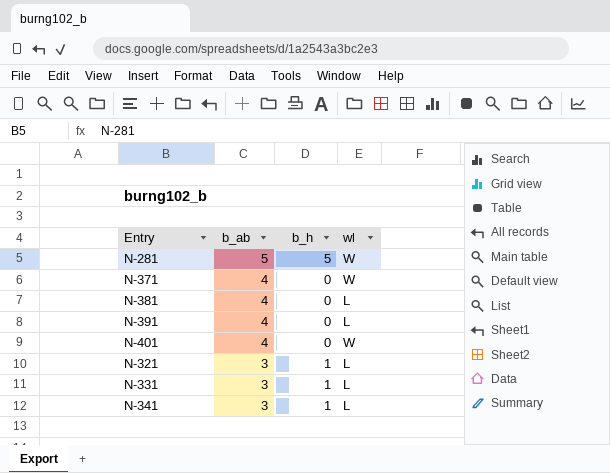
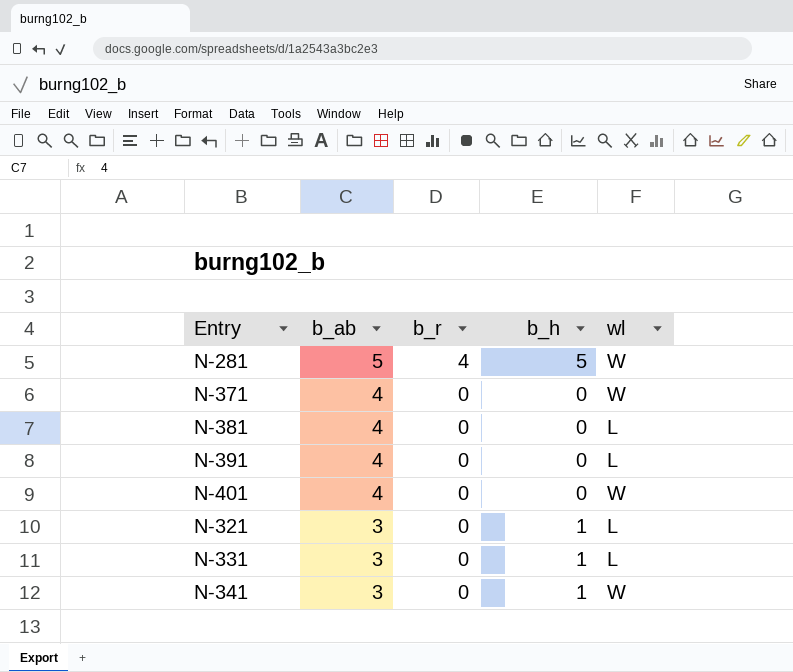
column b_r | position: none -> 3
N-341 | wl: L -> W

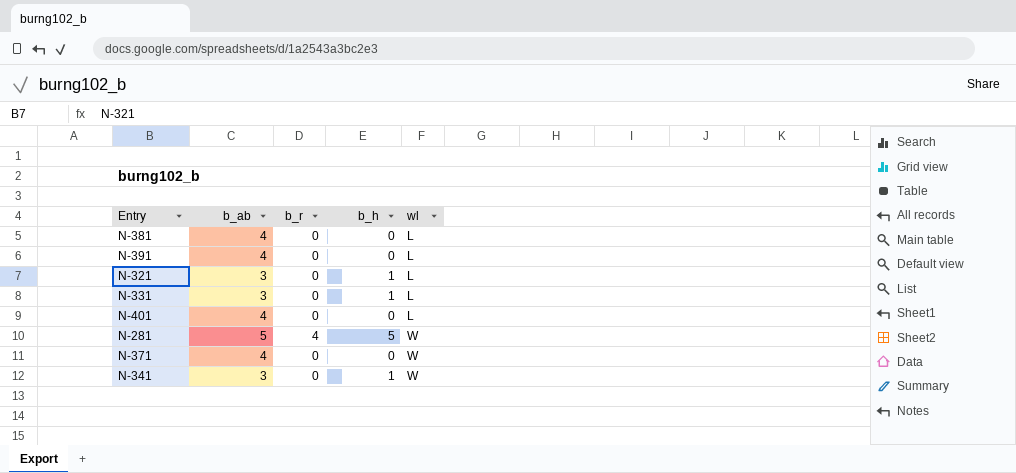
row order: b_ab descending -> wl ascending
N-401 | wl: W -> L

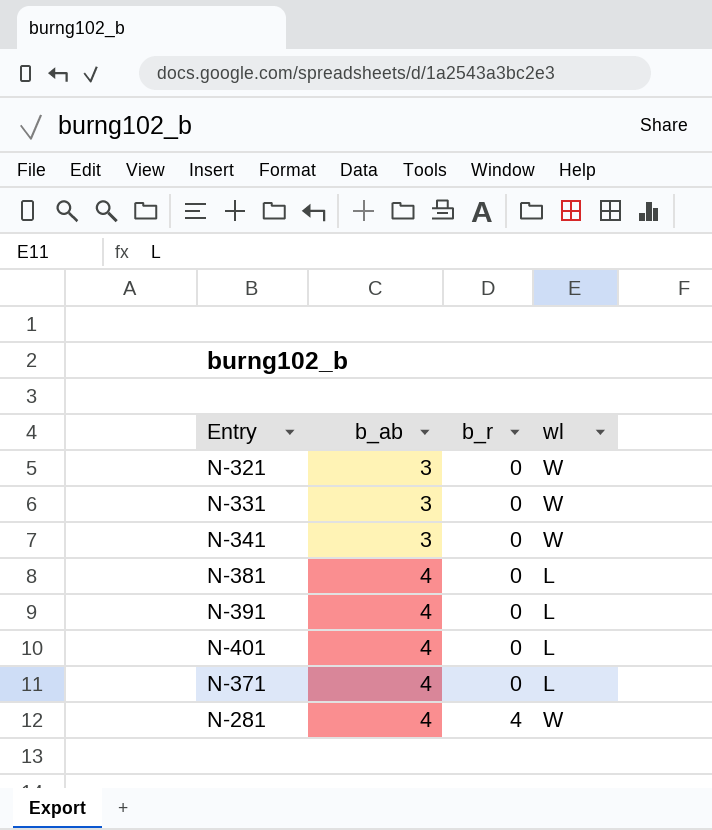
row order: wl ascending -> b_ab ascending
column b_h | position: 4 -> none
N-321 | wl: L -> W
N-331 | wl: L -> W
N-371 | wl: W -> L
N-281 | b_ab: 5 -> 4

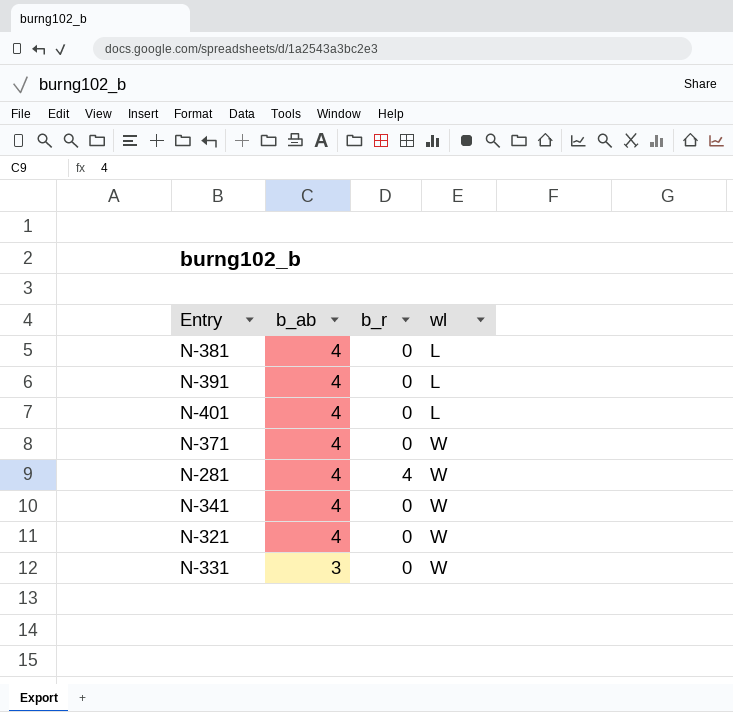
row order: b_ab ascending -> b_ab descending
N-371 | wl: L -> W
N-341 | b_ab: 3 -> 4
N-321 | b_ab: 3 -> 4

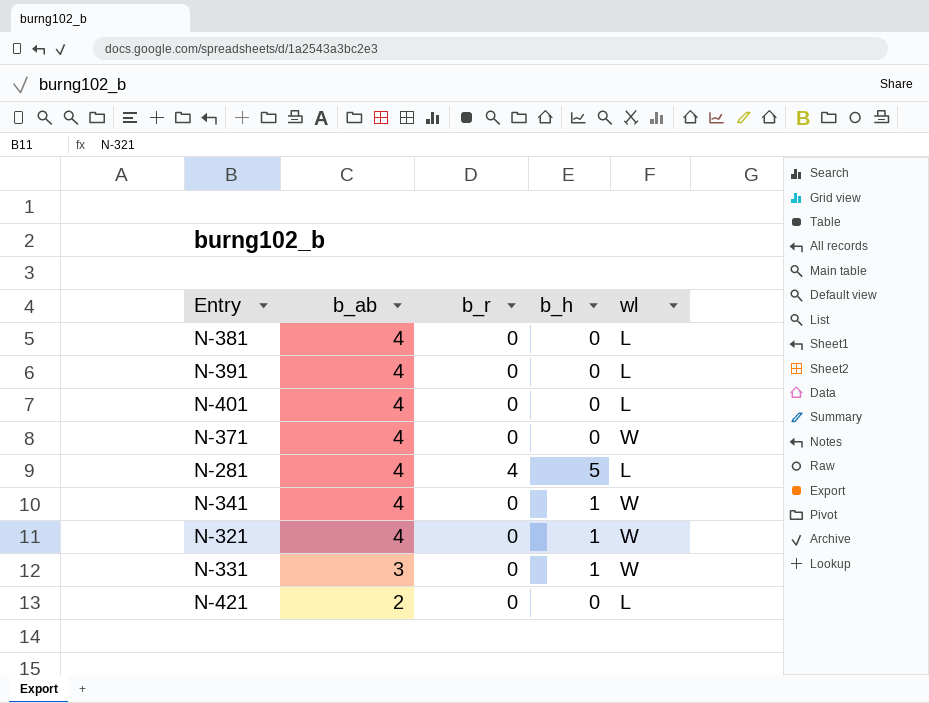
column b_h | position: none -> 4
N-281 | wl: W -> L
row N-421: none -> 2 | 0 | 0 | L

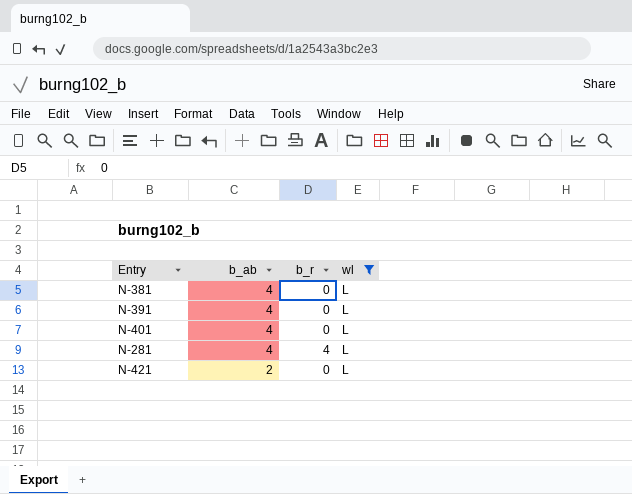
filter: none -> wl = L
column b_h | position: 4 -> none

